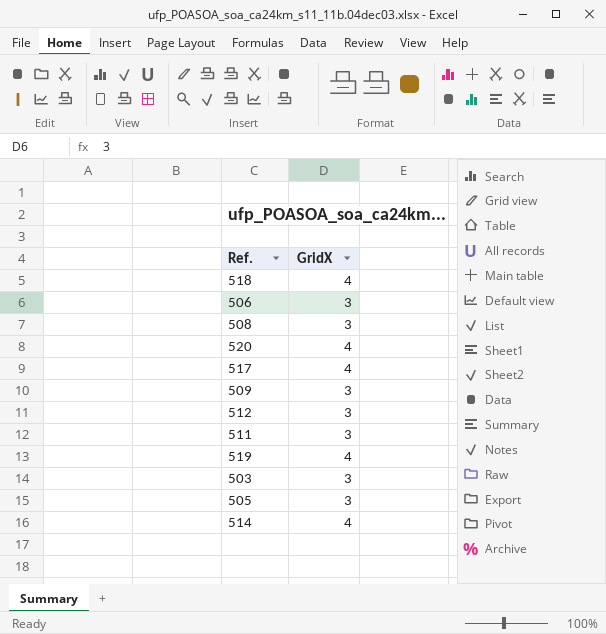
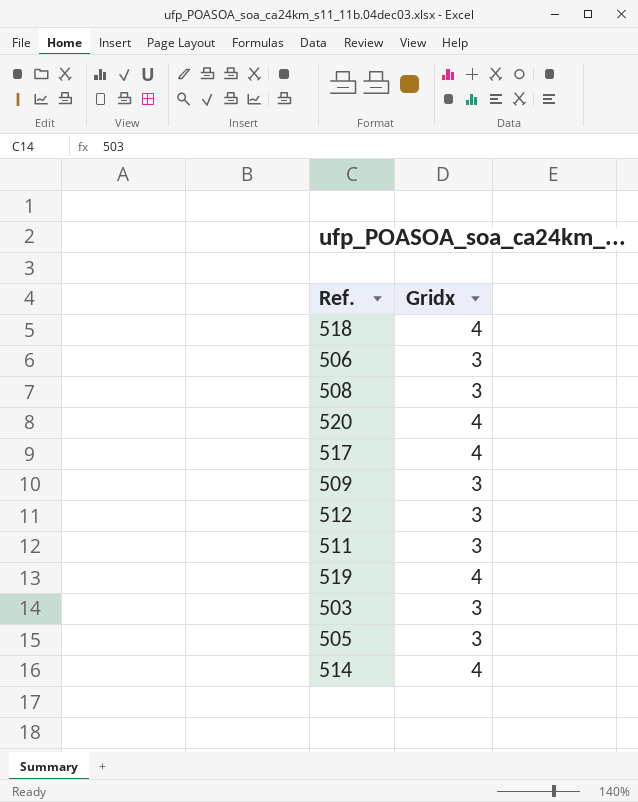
column name: GridX -> Gridx

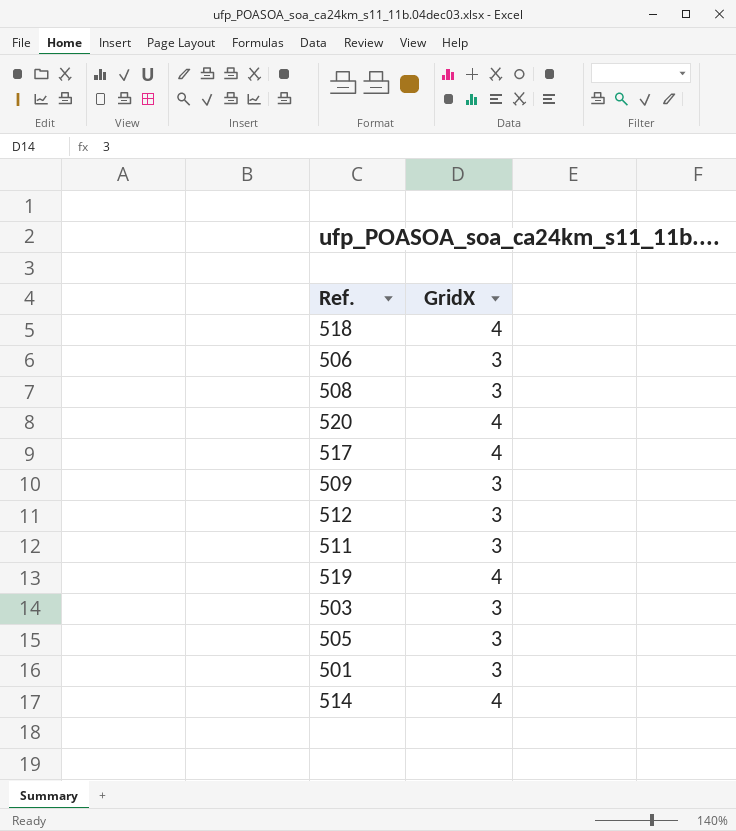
column name: Gridx -> GridX
row 501: none -> 3

